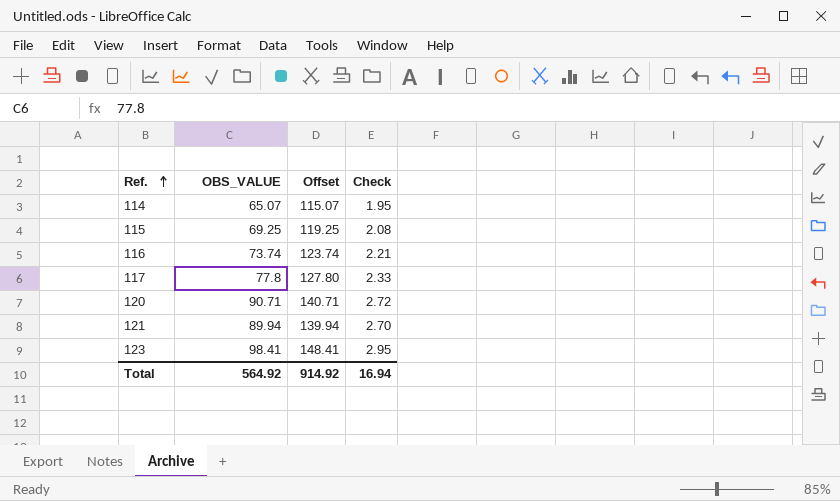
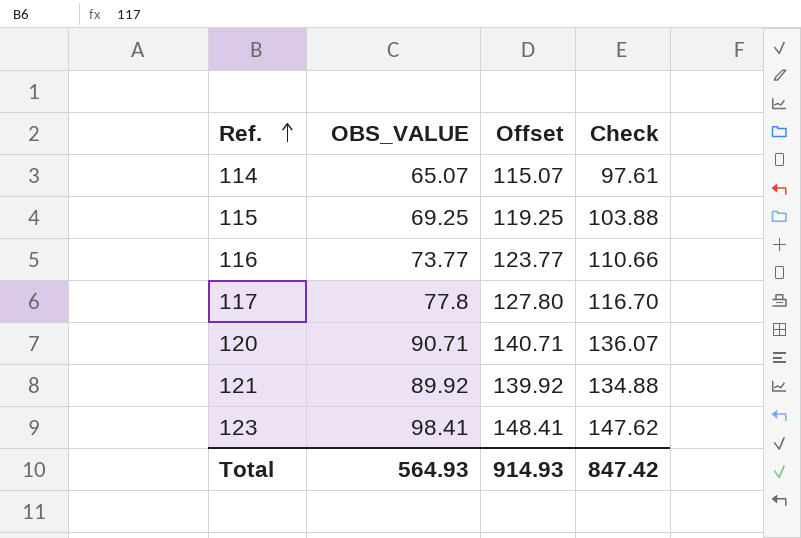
column Check | formula: [OBS_VALUE] * 0.03 -> [OBS_VALUE] * 1.5
116 | OBS_VALUE: 73.74 -> 73.77
116 | Offset: 123.74 -> 123.77
121 | OBS_VALUE: 89.94 -> 89.92
121 | Offset: 139.94 -> 139.92
Total | OBS_VALUE: 564.92 -> 564.93
Total | Offset: 914.92 -> 914.93
Total | Check: 16.94 -> 847.42

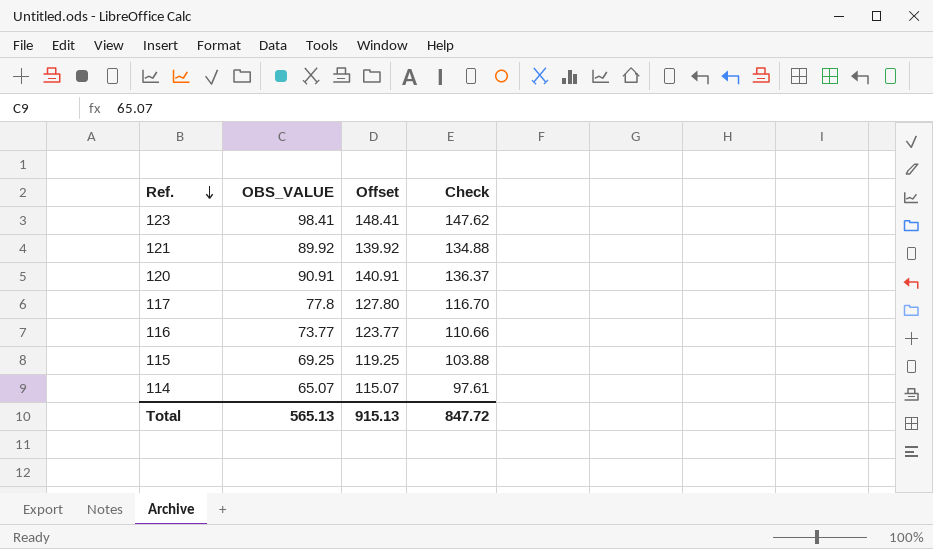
row order: Ref. ascending -> Ref. descending
120 | OBS_VALUE: 90.71 -> 90.91
120 | Offset: 140.71 -> 140.91
120 | Check: 136.07 -> 136.37
Total | OBS_VALUE: 564.93 -> 565.13
Total | Offset: 914.93 -> 915.13
Total | Check: 847.42 -> 847.72

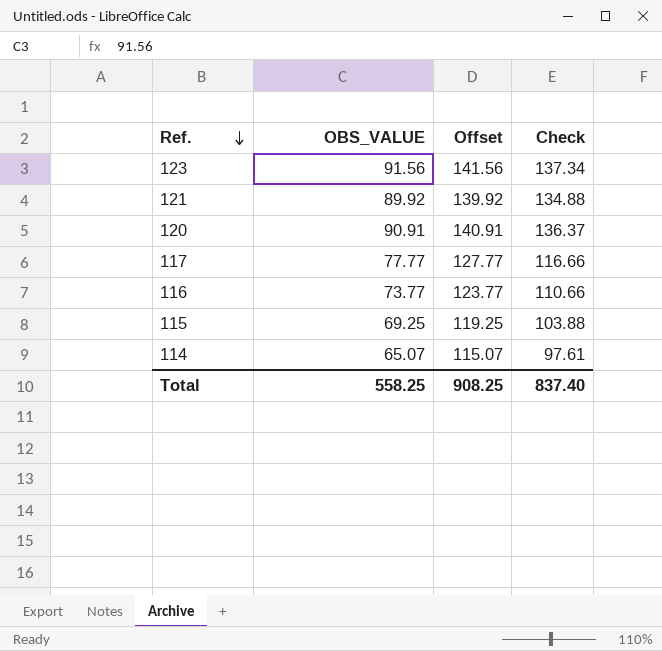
123 | OBS_VALUE: 98.41 -> 91.56
123 | Offset: 148.41 -> 141.56
123 | Check: 147.62 -> 137.34
117 | OBS_VALUE: 77.8 -> 77.77
117 | Offset: 127.80 -> 127.77
117 | Check: 116.70 -> 116.66
Total | OBS_VALUE: 565.13 -> 558.25
Total | Offset: 915.13 -> 908.25
Total | Check: 847.72 -> 837.40

